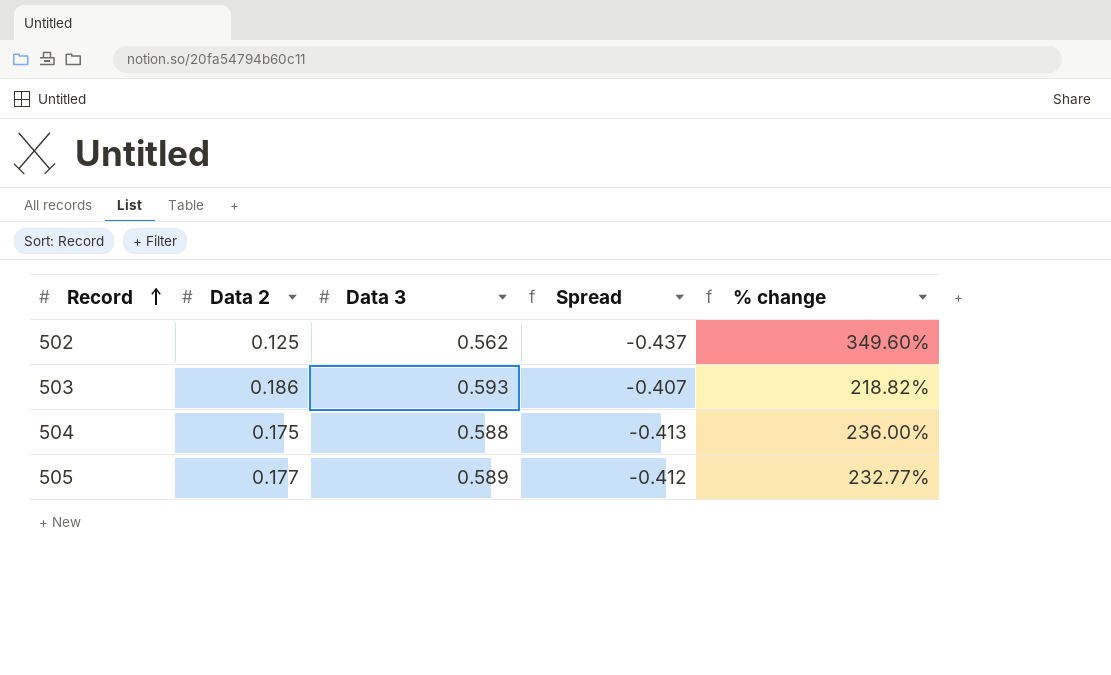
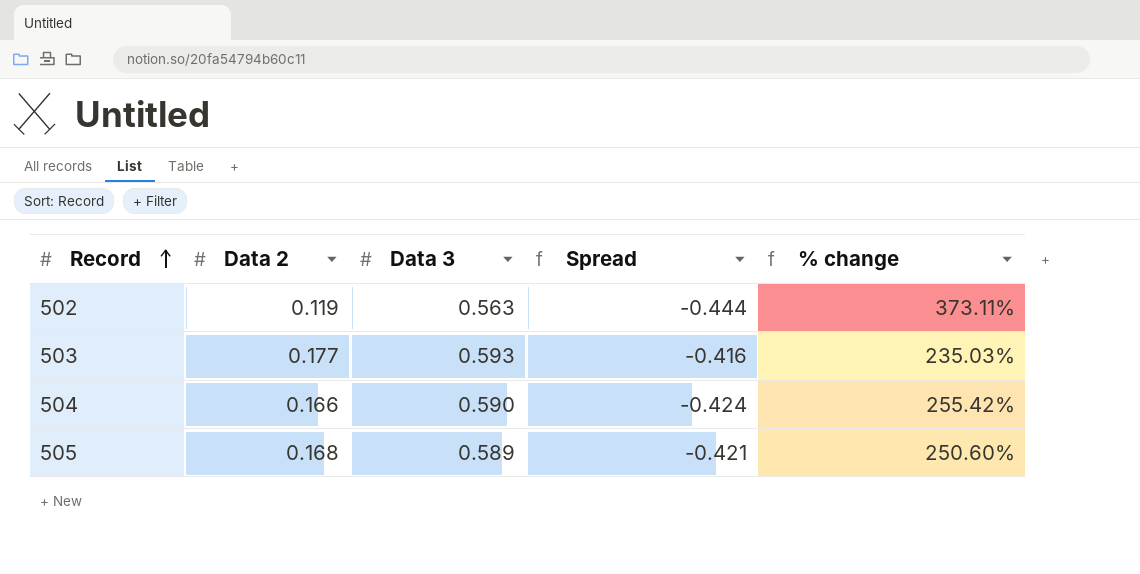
502 | Data 2: 0.125 -> 0.119
502 | Data 3: 0.562 -> 0.563
502 | Spread: -0.437 -> -0.444
502 | % change: 349.60% -> 373.11%
503 | Data 2: 0.186 -> 0.177
503 | Spread: -0.407 -> -0.416
503 | % change: 218.82% -> 235.03%
504 | Data 2: 0.175 -> 0.166
504 | Data 3: 0.588 -> 0.590
504 | Spread: -0.413 -> -0.424
504 | % change: 236.00% -> 255.42%
505 | Data 2: 0.177 -> 0.168
505 | Spread: -0.412 -> -0.421
505 | % change: 232.77% -> 250.60%

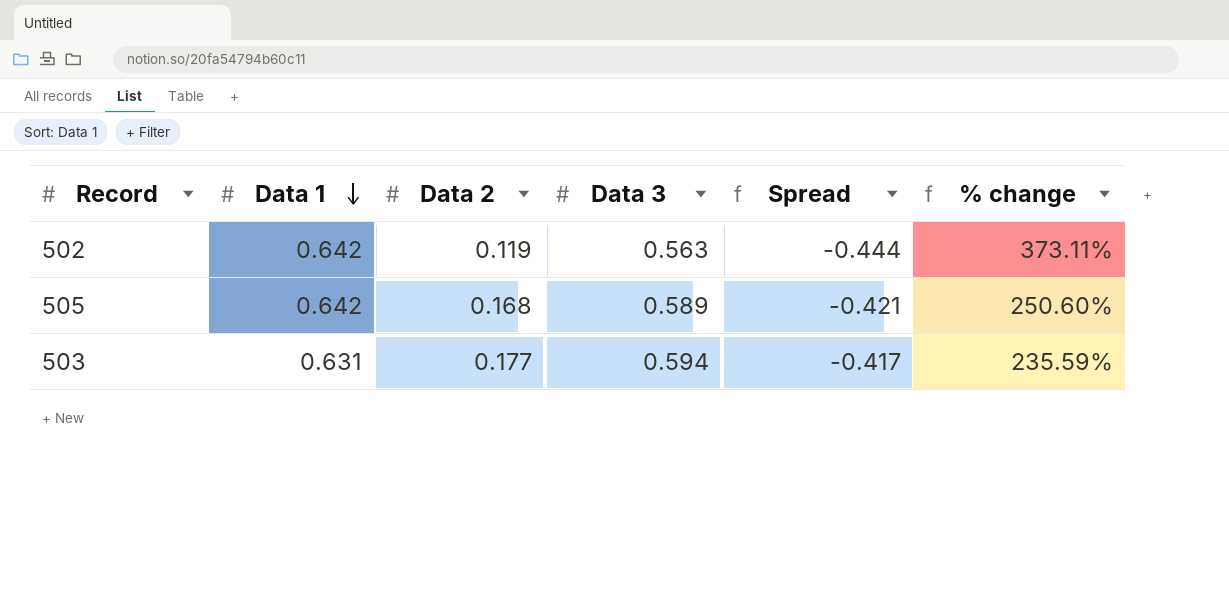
row order: Record ascending -> Data 1 descending
column Data 1 | position: none -> 2
row 504: 0.166 | 0.590 | -0.424 | 255.42% -> none
503 | Data 3: 0.593 -> 0.594
503 | Spread: -0.416 -> -0.417
503 | % change: 235.03% -> 235.59%

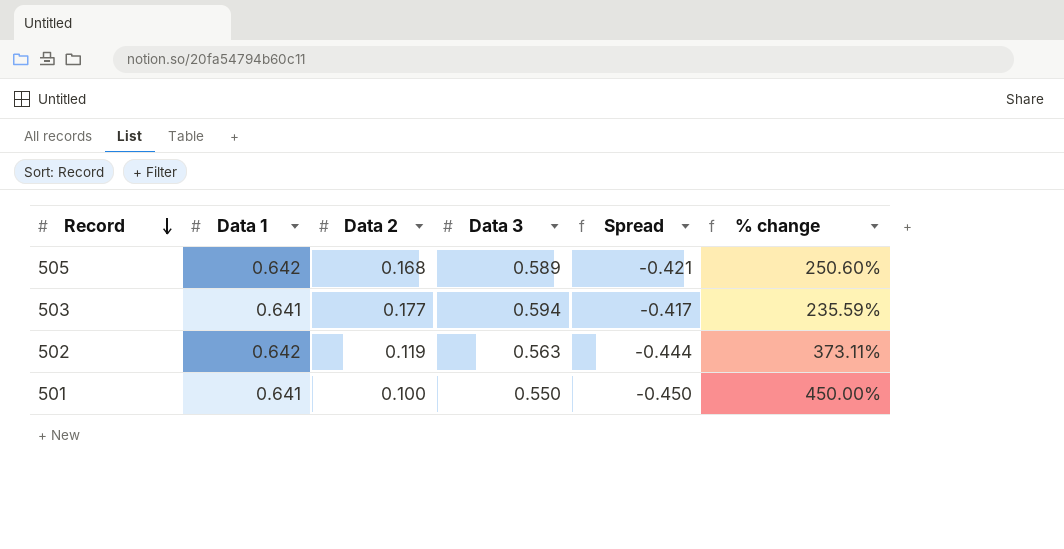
row order: Data 1 descending -> Record descending
503 | Data 1: 0.631 -> 0.641
row 501: none -> 0.641 | 0.100 | 0.550 | -0.450 | 450.00%

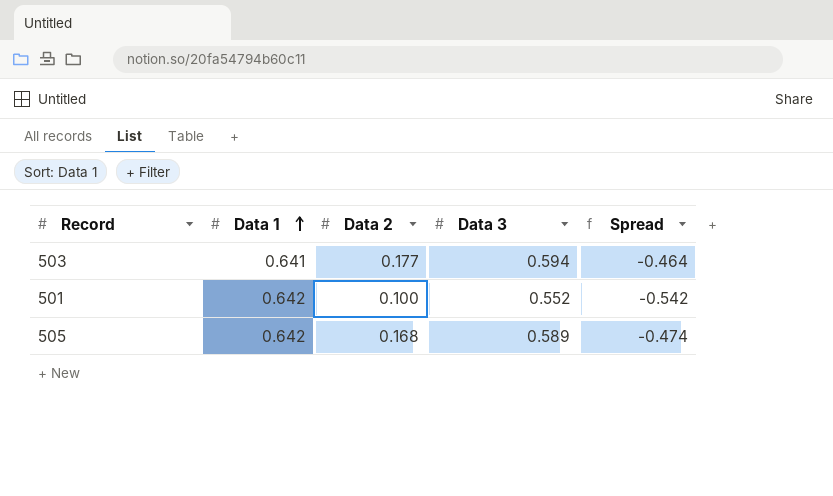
row order: Record descending -> Data 1 ascending
column % change | formula: ([Data 3] - [Data 2]) / [Data 2] -> none
column Spread | formula: [Data 2] - [Data 3] -> [Data 2] - [Data 1]
row 502: 0.642 | 0.119 | 0.563 | -0.444 | 373.11% -> none
501 | Data 1: 0.641 -> 0.642
501 | Data 3: 0.550 -> 0.552

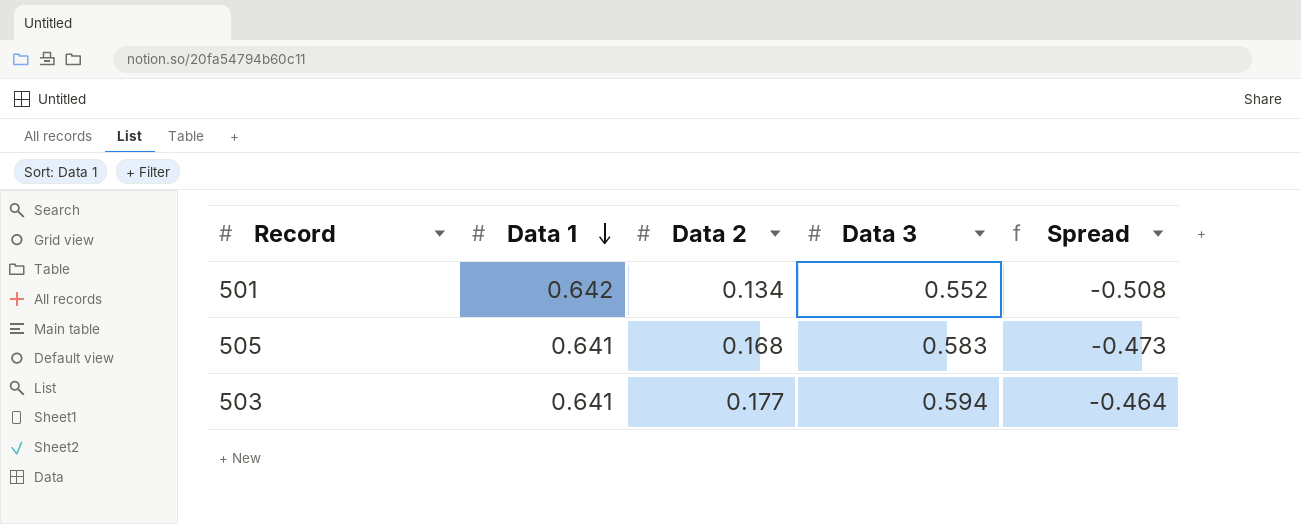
row order: Data 1 ascending -> Data 1 descending
501 | Data 2: 0.100 -> 0.134
501 | Spread: -0.542 -> -0.508
505 | Data 1: 0.642 -> 0.641
505 | Data 3: 0.589 -> 0.583
505 | Spread: -0.474 -> -0.473

